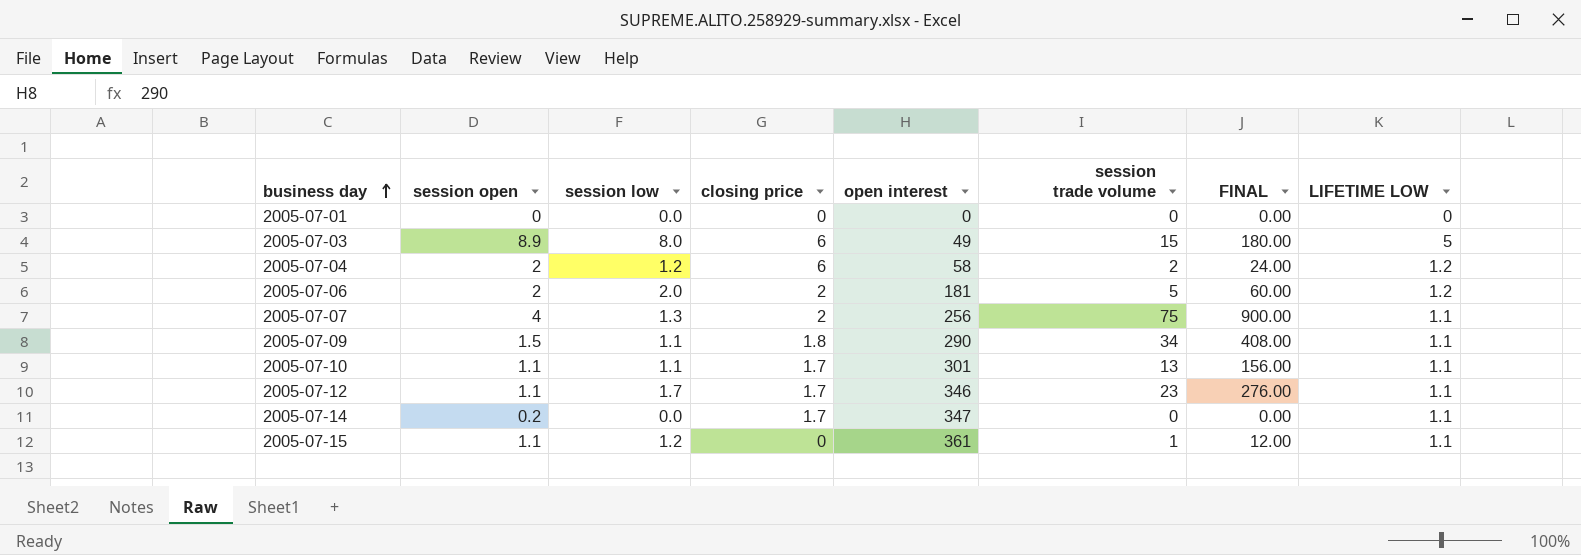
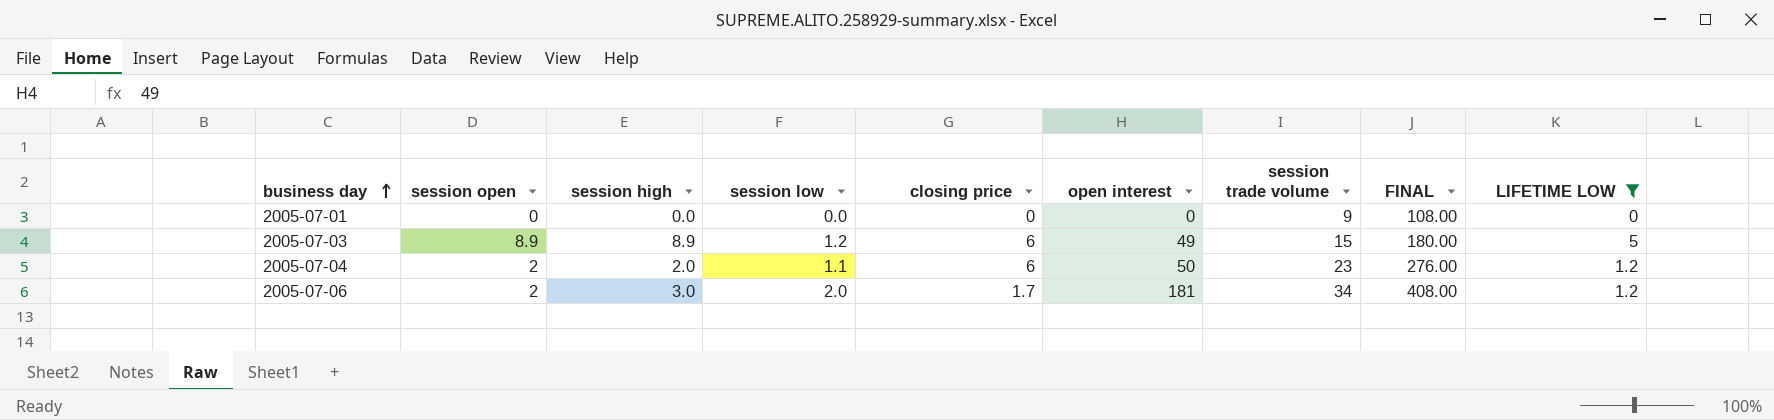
filter: none -> LIFETIME LOW != 1.1
column session high | position: none -> 3
2005-07-01 | session trade volume: 0 -> 9
2005-07-01 | FINAL: 0.00 -> 108.00
2005-07-03 | session low: 8.0 -> 1.2
2005-07-04 | session low: 1.2 -> 1.1
2005-07-04 | open interest: 58 -> 50
2005-07-04 | session trade volume: 2 -> 23
2005-07-04 | FINAL: 24.00 -> 276.00
2005-07-06 | closing price: 2 -> 1.7
2005-07-06 | session trade volume: 5 -> 34
2005-07-06 | FINAL: 60.00 -> 408.00

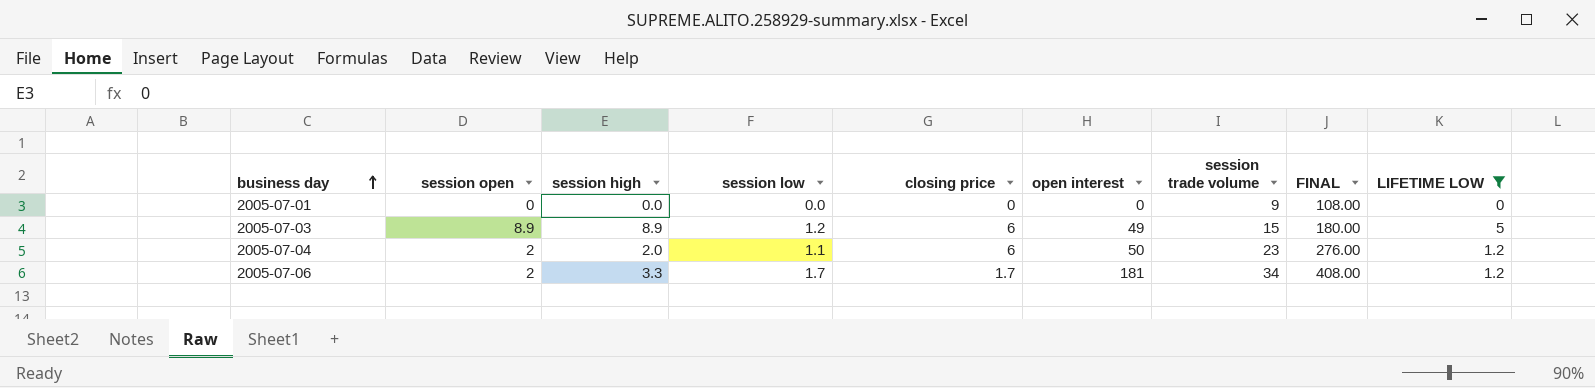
2005-07-06 | session high: 3.0 -> 3.3
2005-07-06 | session low: 2.0 -> 1.7

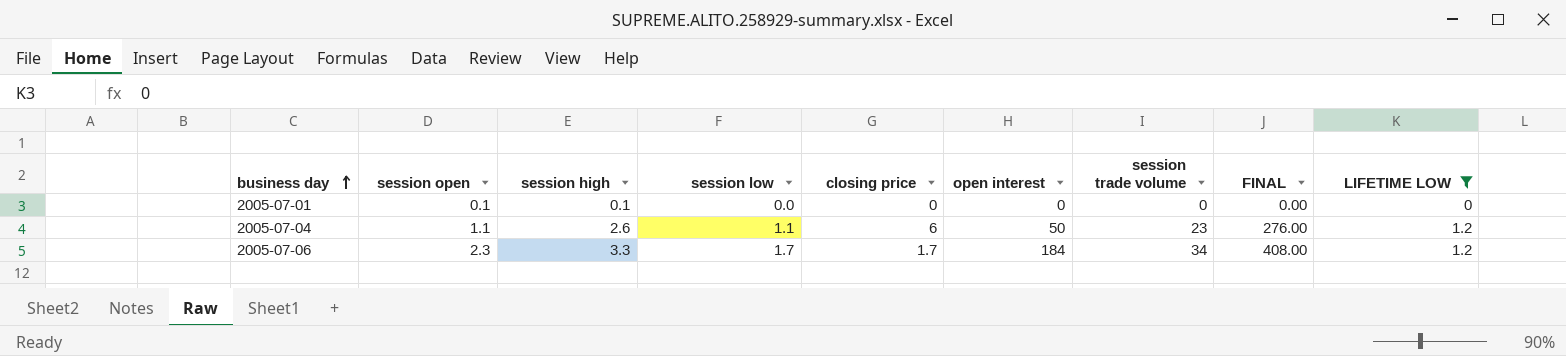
row 2005-07-03: 8.9 | 8.9 | 1.2 | 6 | 49 | 15 | 180.00 | 5 -> none
2005-07-01 | session open: 0 -> 0.1
2005-07-01 | session high: 0.0 -> 0.1
2005-07-01 | session trade volume: 9 -> 0
2005-07-01 | FINAL: 108.00 -> 0.00
2005-07-04 | session open: 2 -> 1.1
2005-07-04 | session high: 2.0 -> 2.6
2005-07-06 | session open: 2 -> 2.3
2005-07-06 | open interest: 181 -> 184

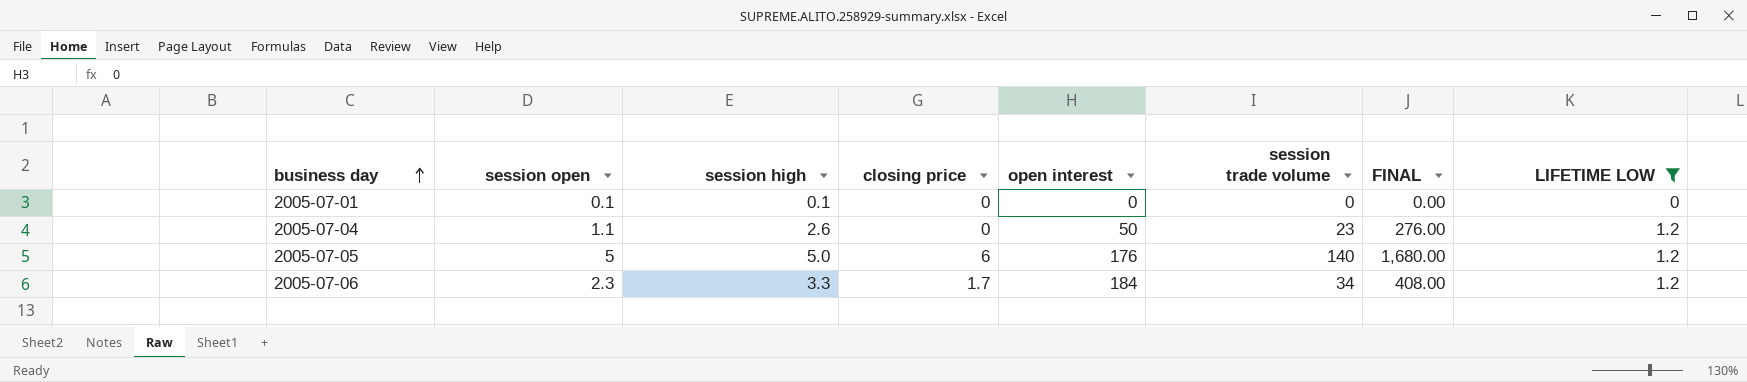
column session low | position: 4 -> none
2005-07-04 | closing price: 6 -> 0
row 2005-07-05: none -> 5 | 5.0 | 6 | 176 | 140 | 1,680.00 | 1.2

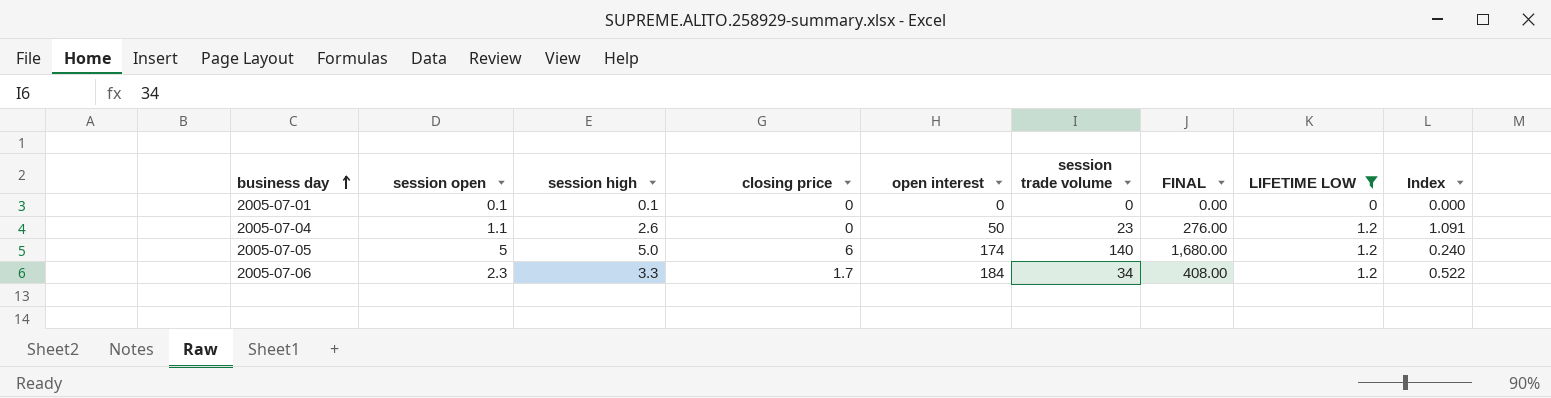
column Index | formula: none -> [LIFETIME LOW] / [session open]
2005-07-05 | open interest: 176 -> 174

